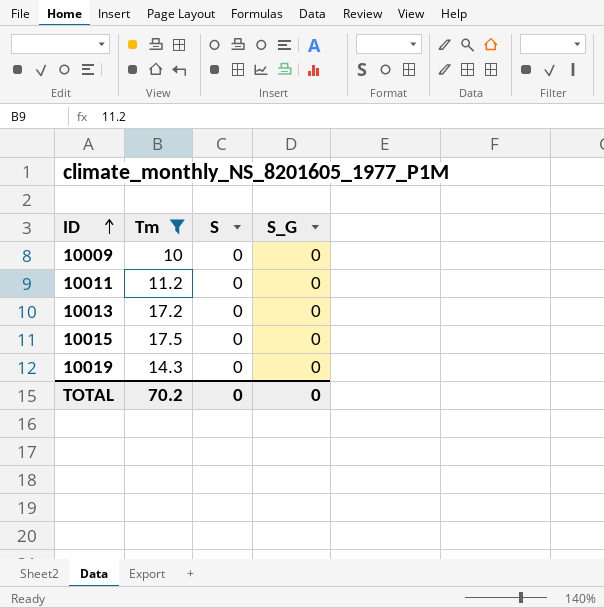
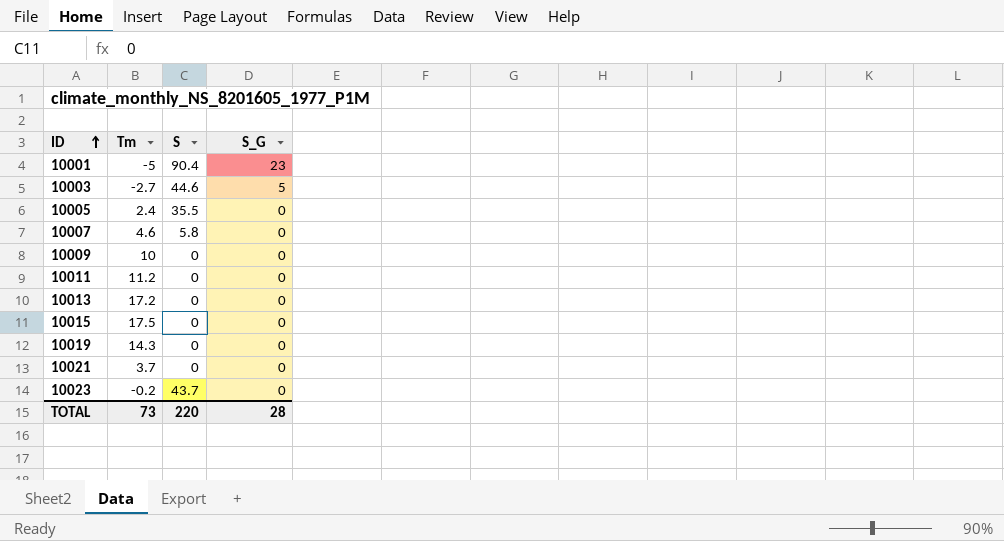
filter: Tm >= 10 -> none
TOTAL | Tm: 70.2 -> 73
TOTAL | S: 0 -> 220
TOTAL | S_G: 0 -> 28

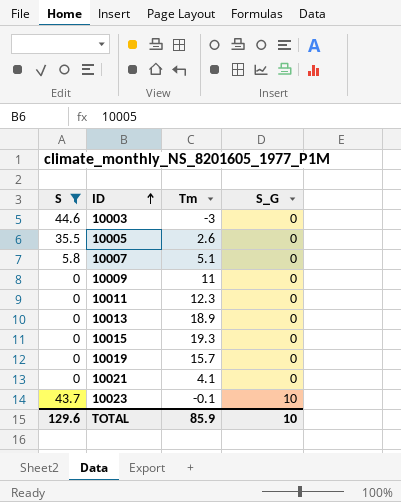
filter: none -> S != 90.4
column S | position: 3 -> 1
10003 | Tm: -2.7 -> -3
10003 | S_G: 5 -> 0
10005 | Tm: 2.4 -> 2.6
10007 | Tm: 4.6 -> 5.1
10009 | Tm: 10 -> 11
10011 | Tm: 11.2 -> 12.3
10013 | Tm: 17.2 -> 18.9
10015 | Tm: 17.5 -> 19.3
10019 | Tm: 14.3 -> 15.7
10021 | Tm: 3.7 -> 4.1
10023 | Tm: -0.2 -> -0.1
10023 | S_G: 0 -> 10
TOTAL | S: 220 -> 129.6
TOTAL | Tm: 73 -> 85.9
TOTAL | S_G: 28 -> 10

